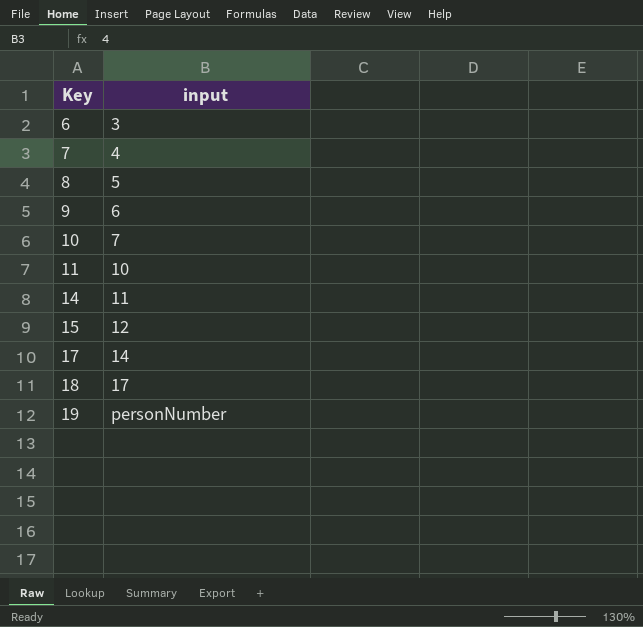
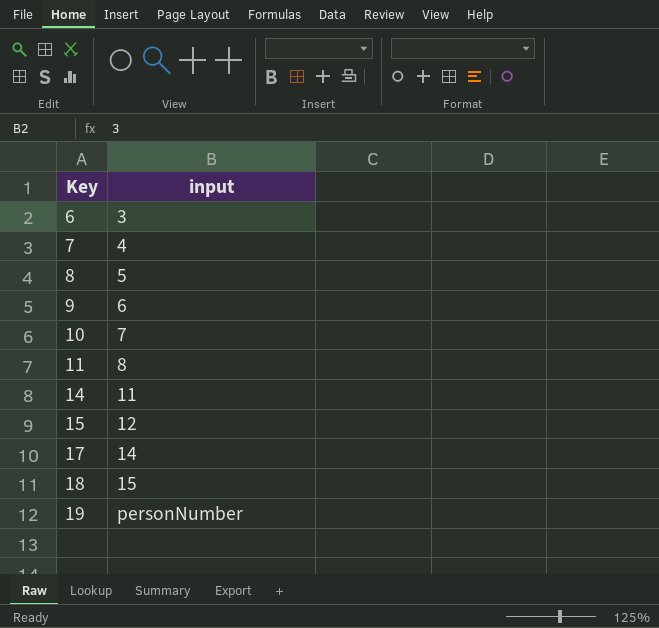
11 | input: 10 -> 8
18 | input: 17 -> 15

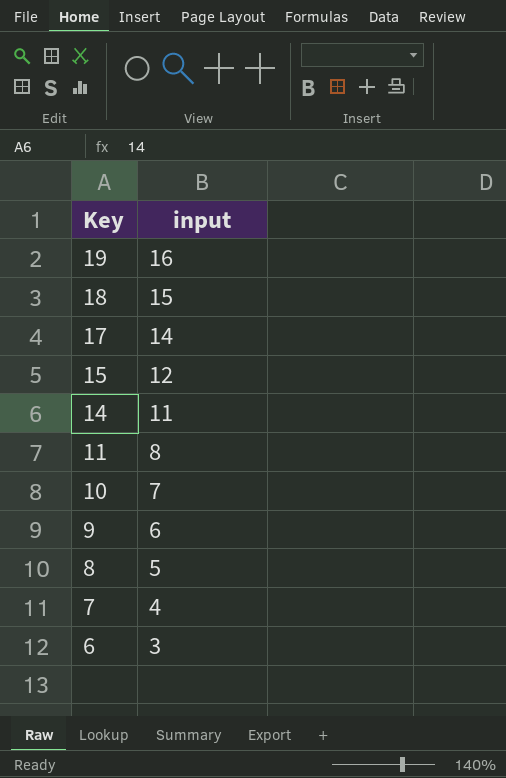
row order: Key ascending -> Key descending
19 | input: personNumber -> 16

